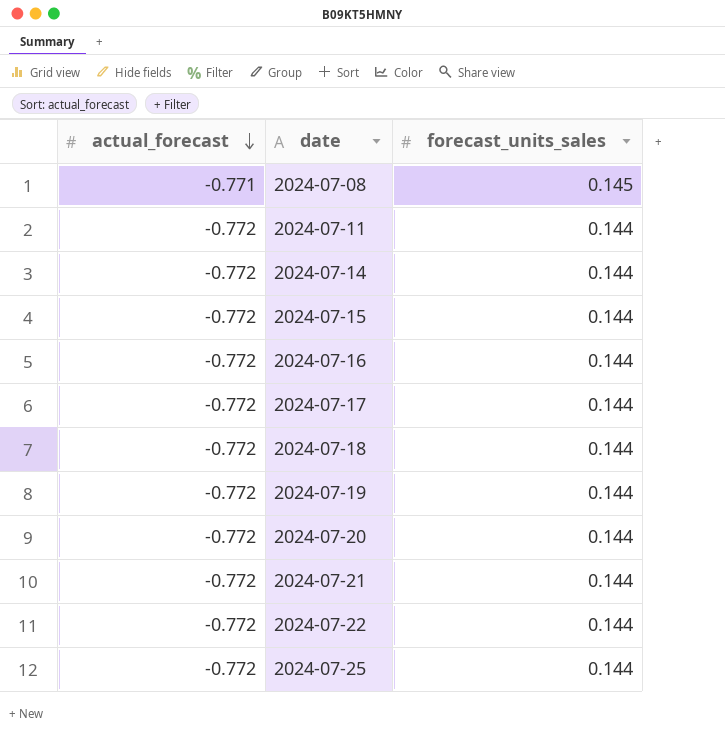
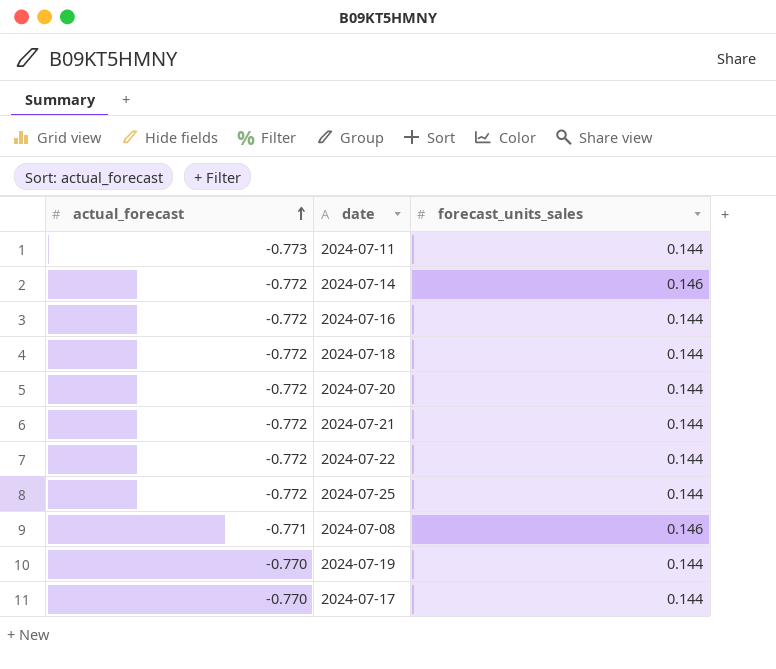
row order: actual_forecast descending -> actual_forecast ascending
row 2024-07-15: -0.772 | 0.144 -> none
2024-07-11 | actual_forecast: -0.772 -> -0.773
2024-07-14 | forecast_units_sales: 0.144 -> 0.146
2024-07-08 | forecast_units_sales: 0.145 -> 0.146
2024-07-19 | actual_forecast: -0.772 -> -0.770
2024-07-17 | actual_forecast: -0.772 -> -0.770

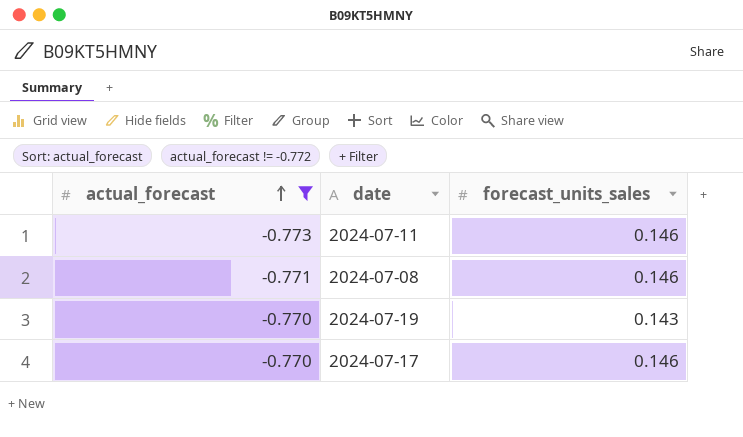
filter: none -> actual_forecast != -0.772
2024-07-11 | forecast_units_sales: 0.144 -> 0.146
2024-07-19 | forecast_units_sales: 0.144 -> 0.143
2024-07-17 | forecast_units_sales: 0.144 -> 0.146

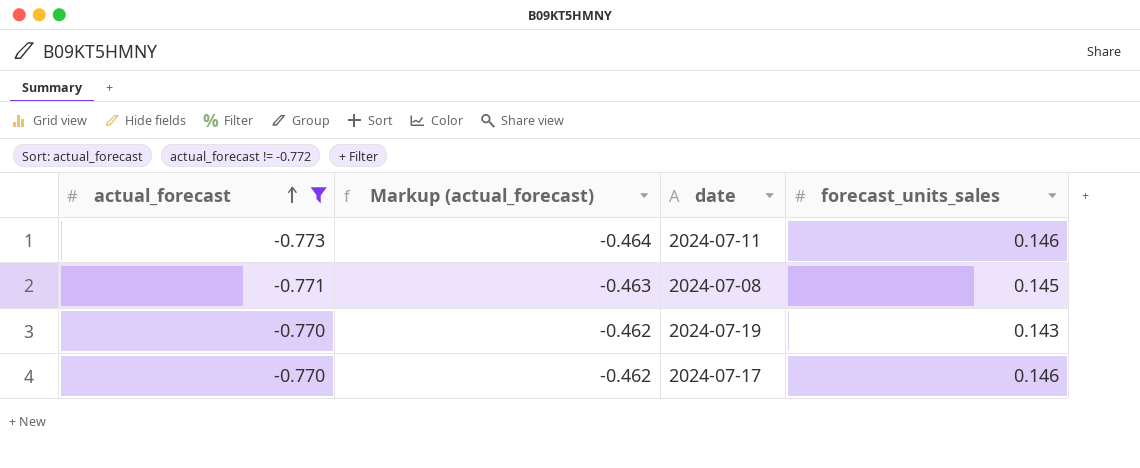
column Markup (actual_forecast) | formula: none -> [actual_forecast] * 0.6
2024-07-08 | forecast_units_sales: 0.146 -> 0.145

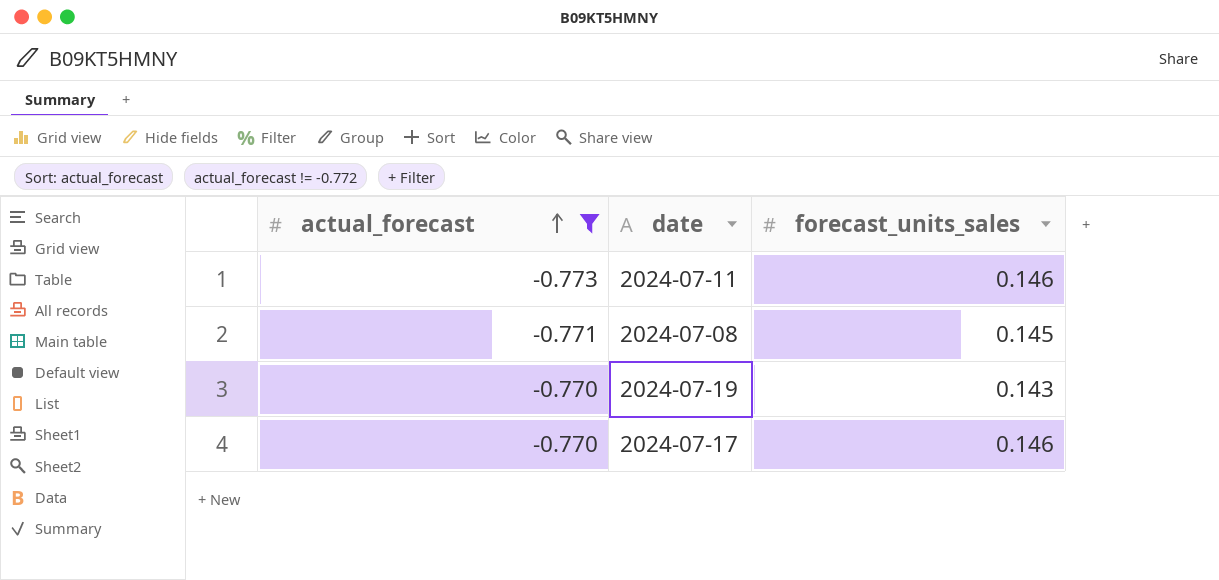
column Markup (actual_forecast) | formula: [actual_forecast] * 0.6 -> none

